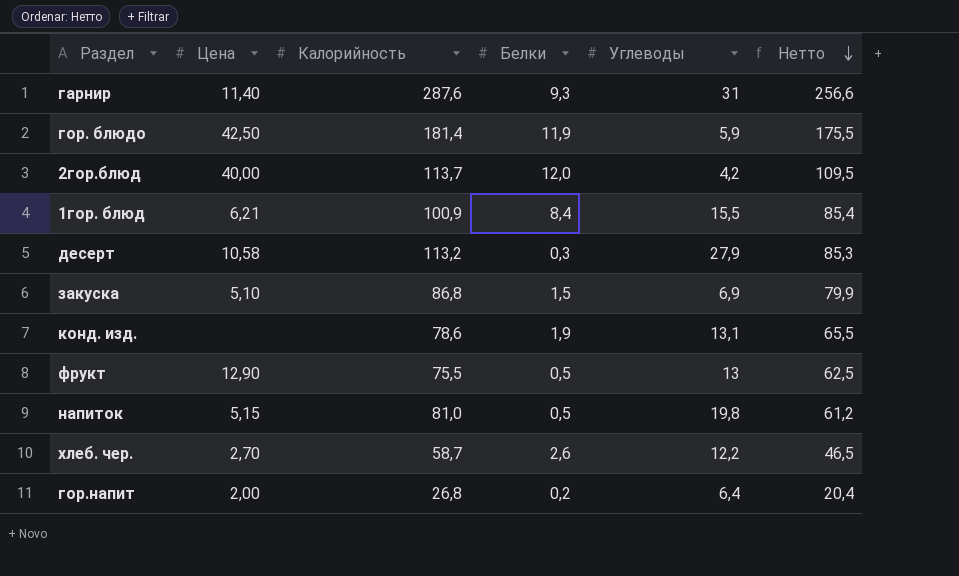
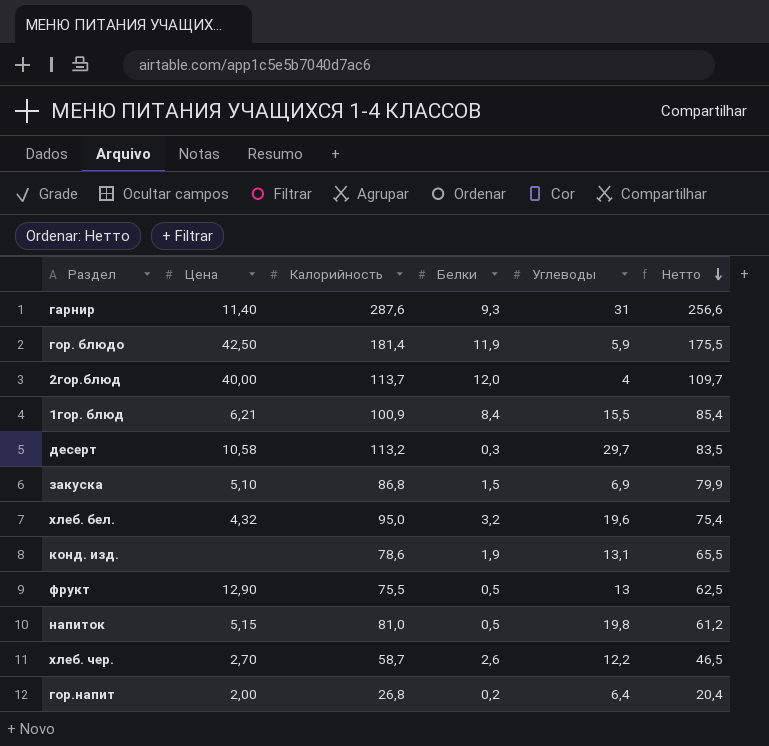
2гор.блюд | Углеводы: 4,2 -> 4
2гор.блюд | Нетто: 109,5 -> 109,7
десерт | Углеводы: 27,9 -> 29,7
десерт | Нетто: 85,3 -> 83,5
row хлеб. бел.: none -> 4,32 | 95,0 | 3,2 | 19,6 | 75,4

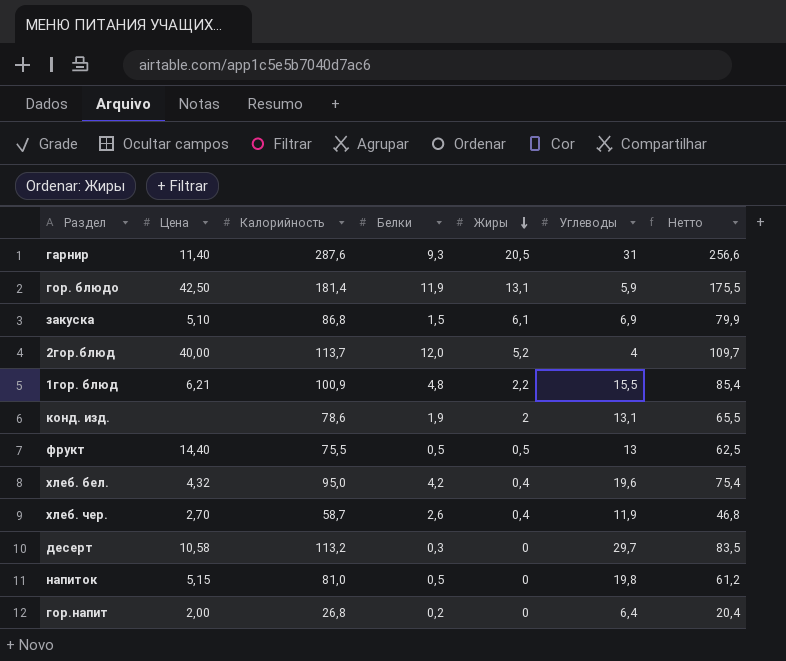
row order: Нетто descending -> Жиры descending
column Жиры | position: none -> 5
1гор. блюд | Белки: 8,4 -> 4,8
фрукт | Цена: 12,90 -> 14,40
хлеб. бел. | Белки: 3,2 -> 4,2
хлеб. чер. | Углеводы: 12,2 -> 11,9
хлеб. чер. | Нетто: 46,5 -> 46,8

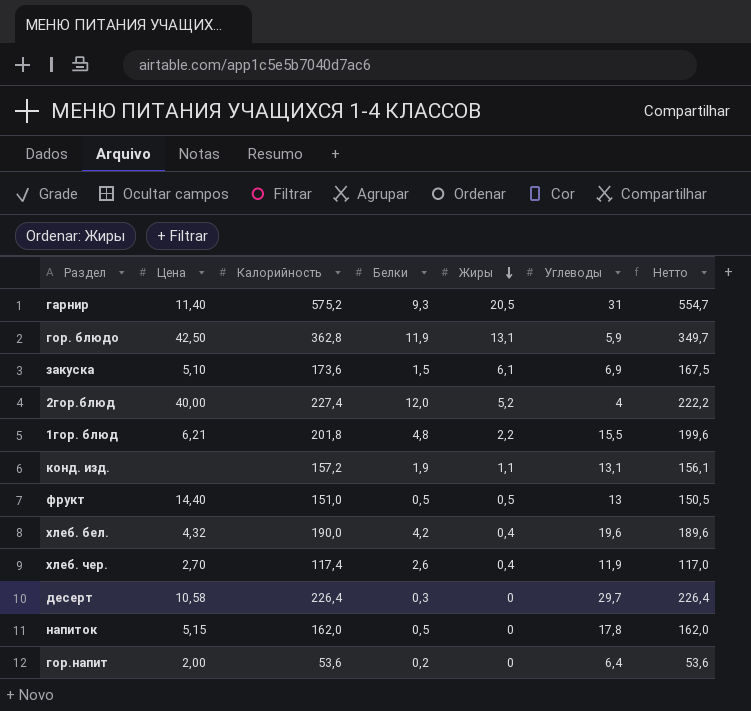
column Нетто | formula: [Калорийность] - [Углеводы] -> [Калорийность] - [Жиры]
гарнир | Калорийность: 287,6 -> 575,2
гор. блюдо | Калорийность: 181,4 -> 362,8
закуска | Калорийность: 86,8 -> 173,6
2гор.блюд | Калорийность: 113,7 -> 227,4
1гор. блюд | Калорийность: 100,9 -> 201,8
конд. изд. | Калорийность: 78,6 -> 157,2
конд. изд. | Жиры: 2 -> 1,1
фрукт | Калорийность: 75,5 -> 151,0
хлеб. бел. | Калорийность: 95,0 -> 190,0
хлеб. чер. | Калорийность: 58,7 -> 117,4
десерт | Калорийность: 113,2 -> 226,4
напиток | Калорийность: 81,0 -> 162,0
напиток | Углеводы: 19,8 -> 17,8
гор.напит | Калорийность: 26,8 -> 53,6

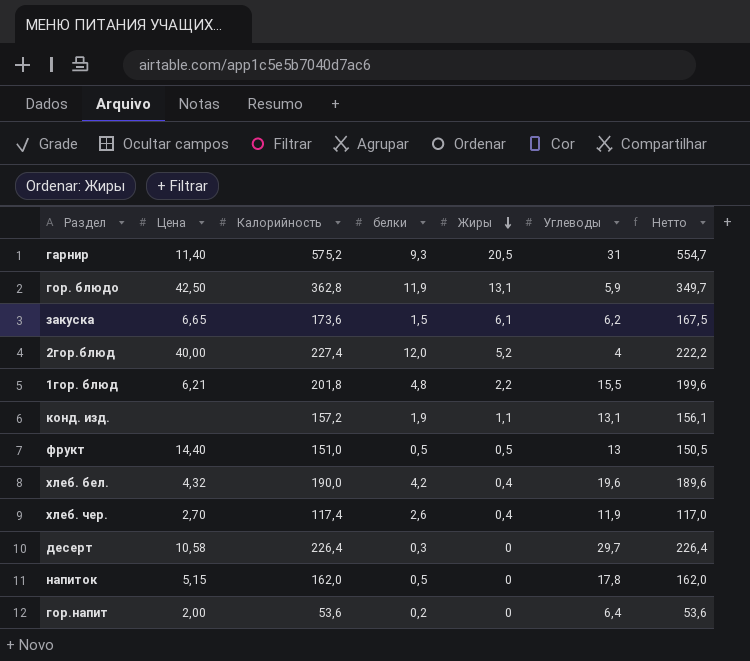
column name: Белки -> белки
закуска | Цена: 5,10 -> 6,65
закуска | Углеводы: 6,9 -> 6,2

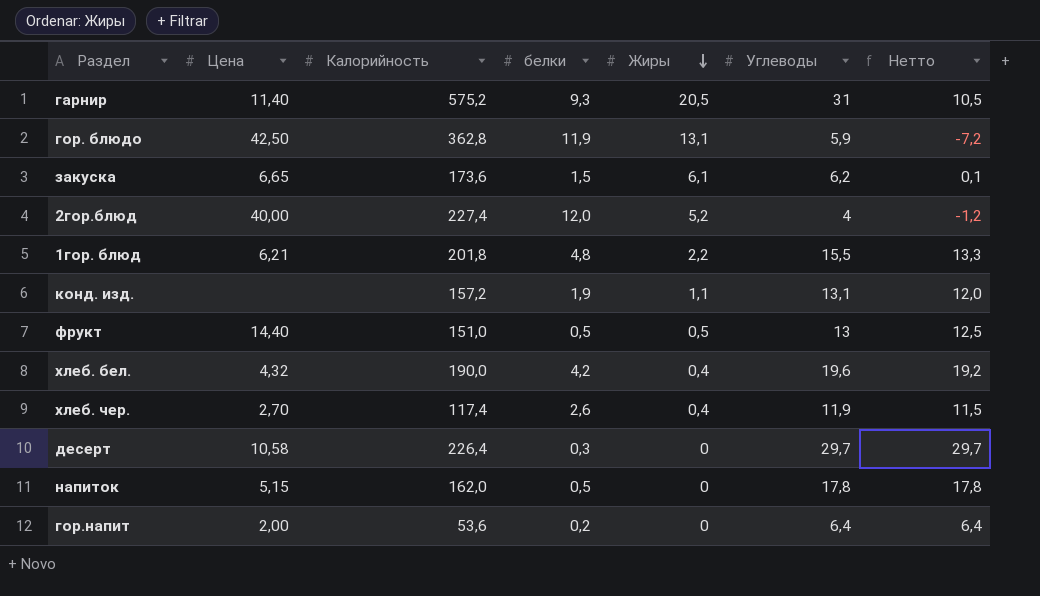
column Нетто | formula: [Калорийность] - [Жиры] -> [Углеводы] - [Жиры]

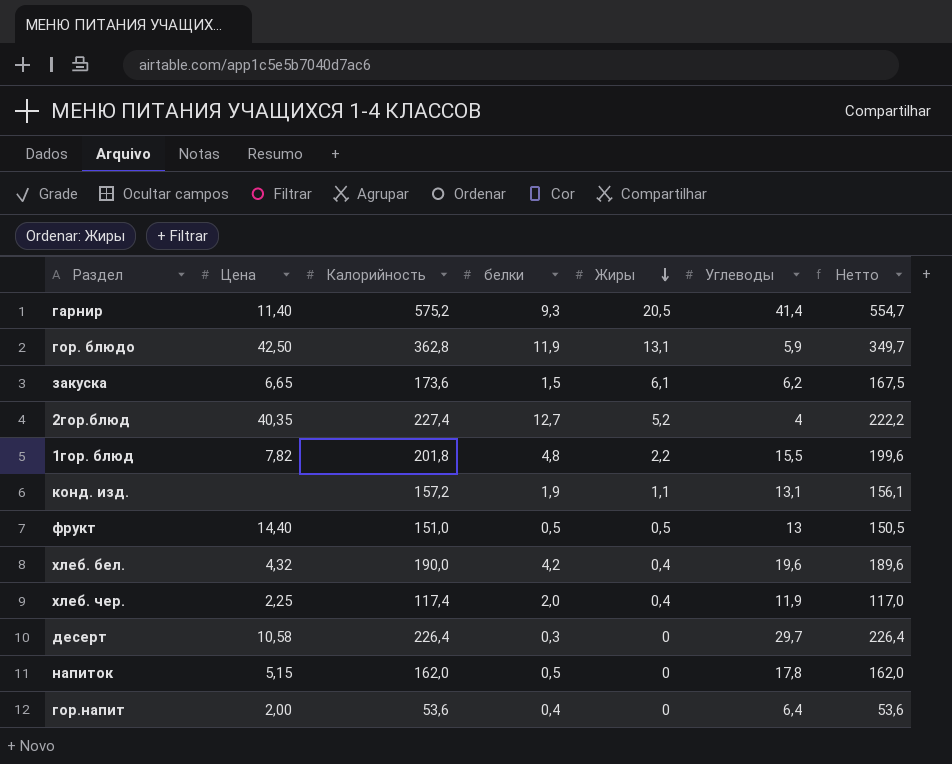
column Нетто | formula: [Углеводы] - [Жиры] -> [Калорийность] - [Жиры]
гарнир | Углеводы: 31 -> 41,4
2гор.блюд | Цена: 40,00 -> 40,35
2гор.блюд | белки: 12,0 -> 12,7
1гор. блюд | Цена: 6,21 -> 7,82
хлеб. чер. | Цена: 2,70 -> 2,25
хлеб. чер. | белки: 2,6 -> 2,0
гор.напит | белки: 0,2 -> 0,4

